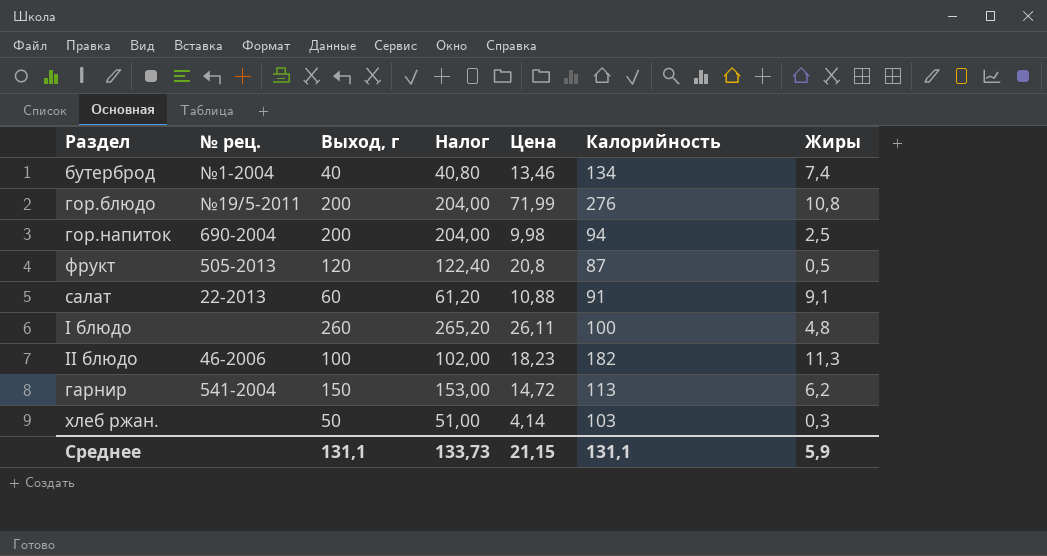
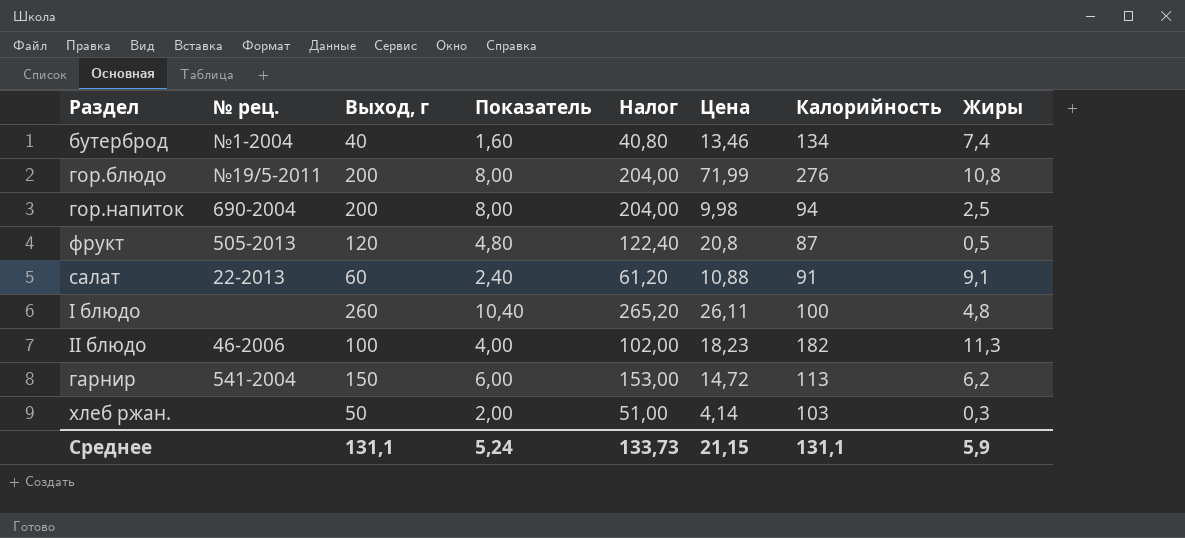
column Показатель | formula: none -> [Выход, г] * 0,04

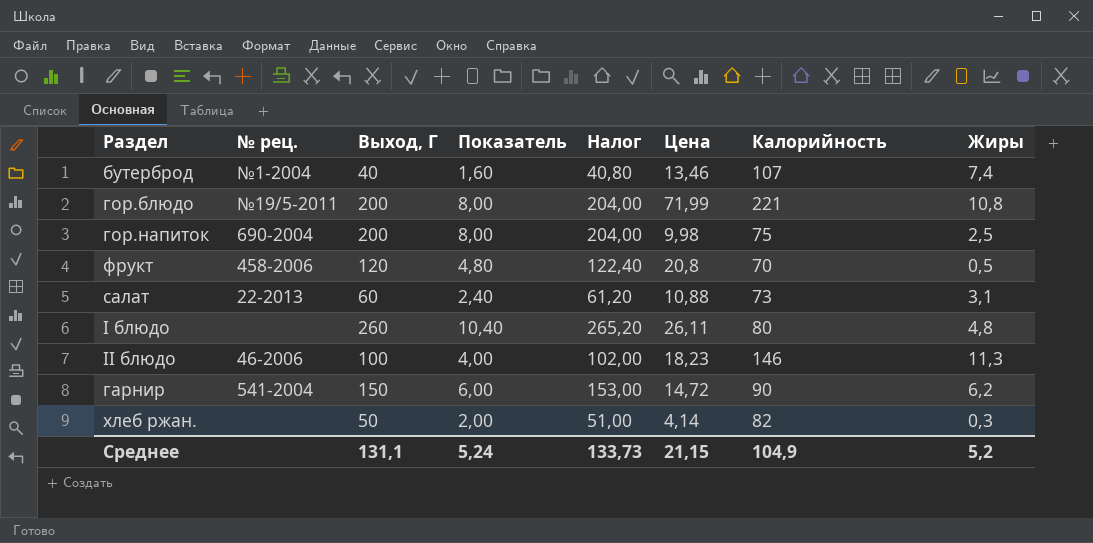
column name: Выход, г -> Выход, Г
бутерброд | Калорийность: 134 -> 107
гор.блюдо | Калорийность: 276 -> 221
гор.напиток | Калорийность: 94 -> 75
фрукт | № рец.: 505-2013 -> 458-2006
фрукт | Калорийность: 87 -> 70
салат | Калорийность: 91 -> 73
салат | Жиры: 9,1 -> 3,1
I блюдо | Калорийность: 100 -> 80
II блюдо | Калорийность: 182 -> 146
гарнир | Калорийность: 113 -> 90
хлеб ржан. | Калорийность: 103 -> 82
Среднее | Калорийность: 131,1 -> 104,9
Среднее | Жиры: 5,9 -> 5,2

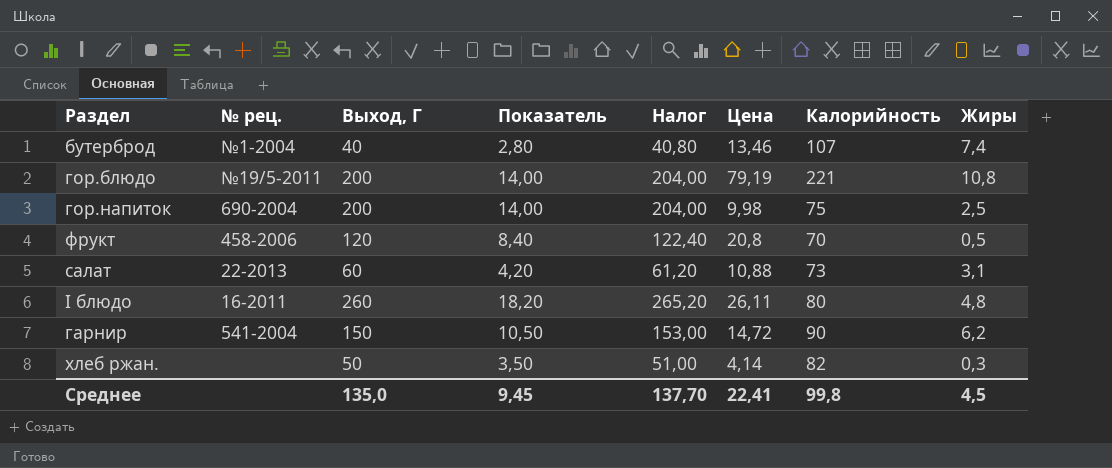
column Показатель | formula: [Выход, Г] * 0,04 -> [Выход, Г] * 0,07
row II блюдо: 46-2006 | 100 | 4,00 | 102,00 | 18,23 | 146 | 11,3 -> none
гор.блюдо | Цена: 71,99 -> 79,19
I блюдо | № рец.: none -> 16-2011
Среднее | Выход, Г: 131,1 -> 135,0
Среднее | Показатель: 5,24 -> 9,45
Среднее | Налог: 133,73 -> 137,70
Среднее | Цена: 21,15 -> 22,41
Среднее | Калорийность: 104,9 -> 99,8
Среднее | Жиры: 5,2 -> 4,5

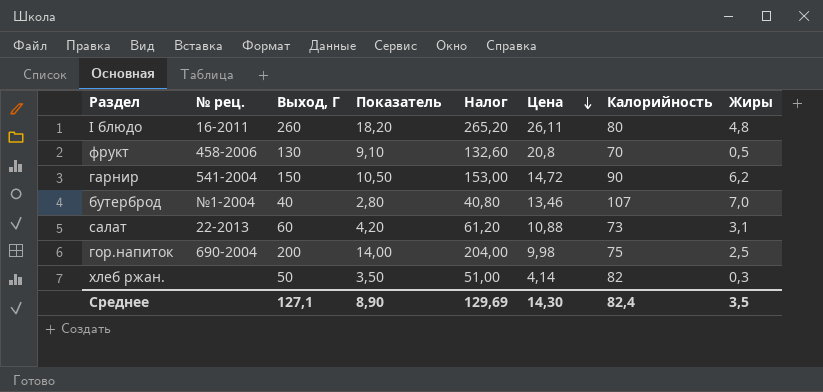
row order: none -> Цена descending
row гор.блюдо: №19/5-2011 | 200 | 14,00 | 204,00 | 79,19 | 221 | 10,8 -> none
фрукт | Выход, Г: 120 -> 130
фрукт | Показатель: 8,40 -> 9,10
фрукт | Налог: 122,40 -> 132,60
бутерброд | Жиры: 7,4 -> 7,0
Среднее | Выход, Г: 135,0 -> 127,1
Среднее | Показатель: 9,45 -> 8,90
Среднее | Налог: 137,70 -> 129,69
Среднее | Цена: 22,41 -> 14,30
Среднее | Калорийность: 99,8 -> 82,4
Среднее | Жиры: 4,5 -> 3,5

